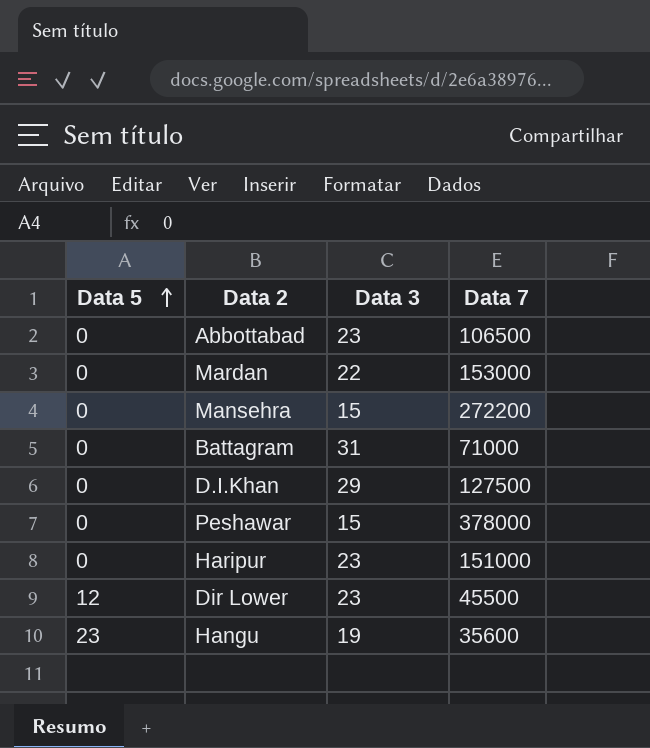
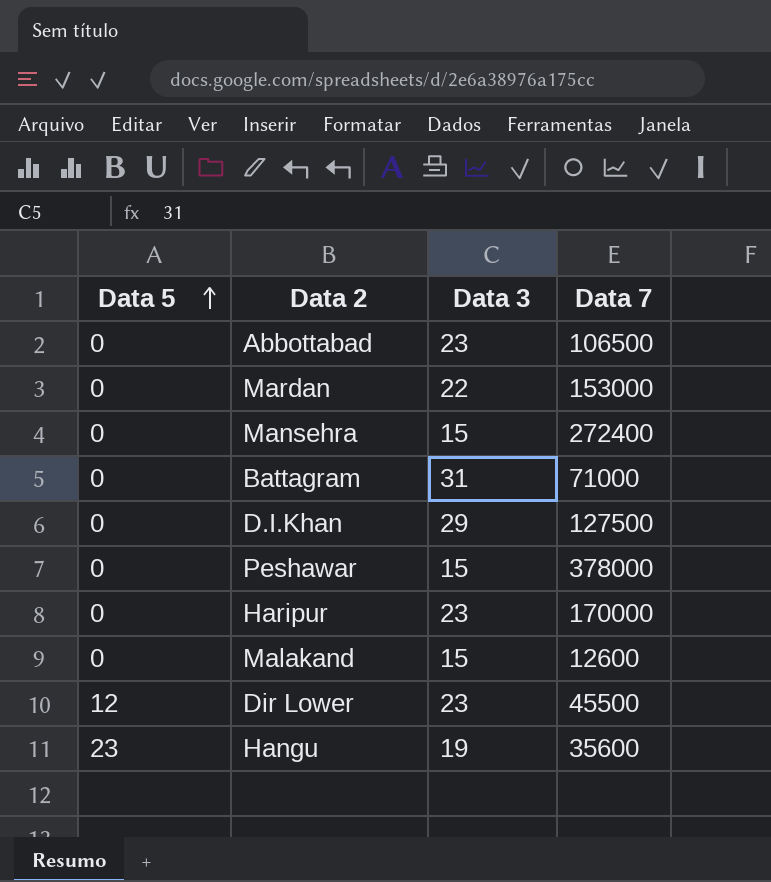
Mansehra | Data 7: 272200 -> 272400
Haripur | Data 7: 151000 -> 170000
row Malakand: none -> 0 | 15 | 12600

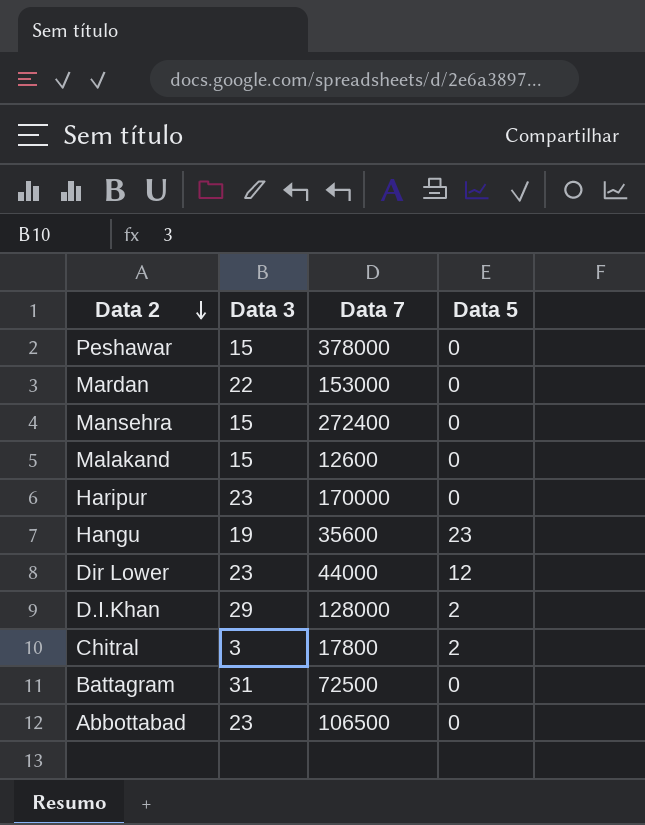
row order: Data 5 ascending -> Data 2 descending
column Data 5 | position: 1 -> 4
Dir Lower | Data 7: 45500 -> 44000
D.I.Khan | Data 7: 127500 -> 128000
D.I.Khan | Data 5: 0 -> 2
row Chitral: none -> 3 | 17800 | 2
Battagram | Data 7: 71000 -> 72500

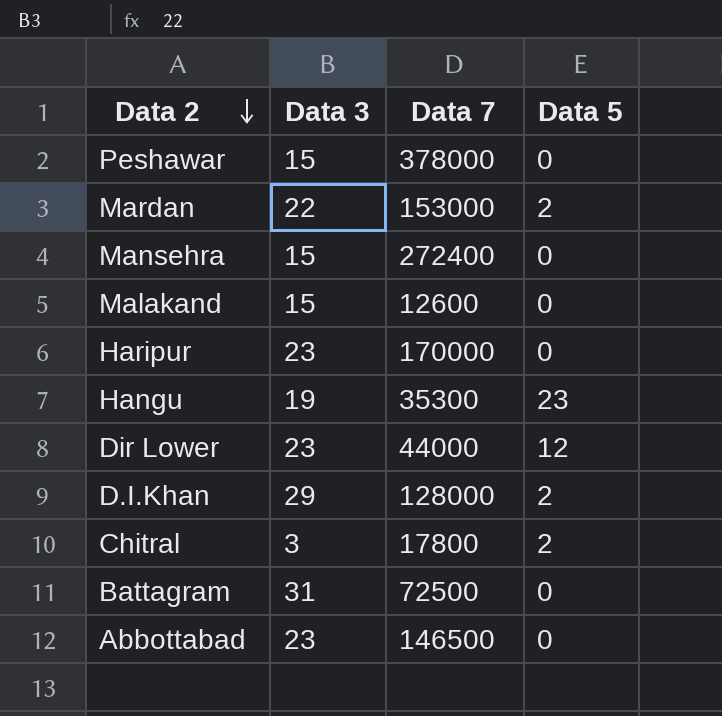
Mardan | Data 5: 0 -> 2
Hangu | Data 7: 35600 -> 35300
Abbottabad | Data 7: 106500 -> 146500

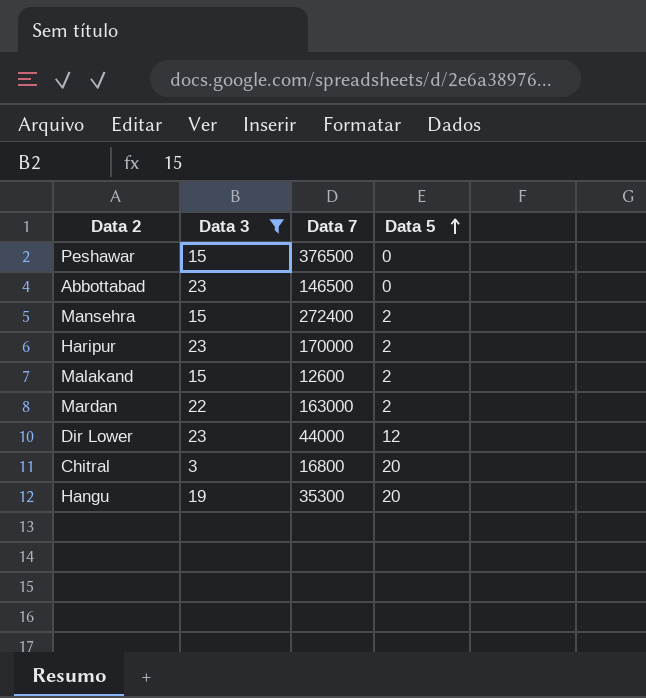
filter: none -> Data 3 <= 23
row order: Data 2 descending -> Data 5 ascending
Peshawar | Data 7: 378000 -> 376500
Mansehra | Data 5: 0 -> 2
Haripur | Data 5: 0 -> 2
Malakand | Data 5: 0 -> 2
Mardan | Data 7: 153000 -> 163000
Chitral | Data 7: 17800 -> 16800
Chitral | Data 5: 2 -> 20
Hangu | Data 5: 23 -> 20

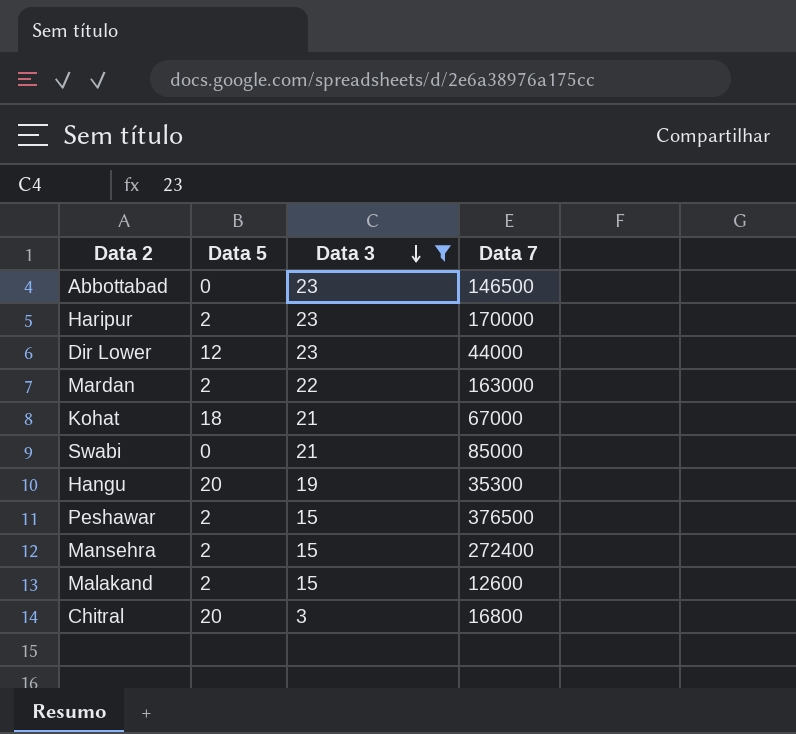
row order: Data 5 ascending -> Data 3 descending
column Data 5 | position: 4 -> 2
row Kohat: none -> 18 | 21 | 67000
row Swabi: none -> 0 | 21 | 85000
Peshawar | Data 5: 0 -> 2

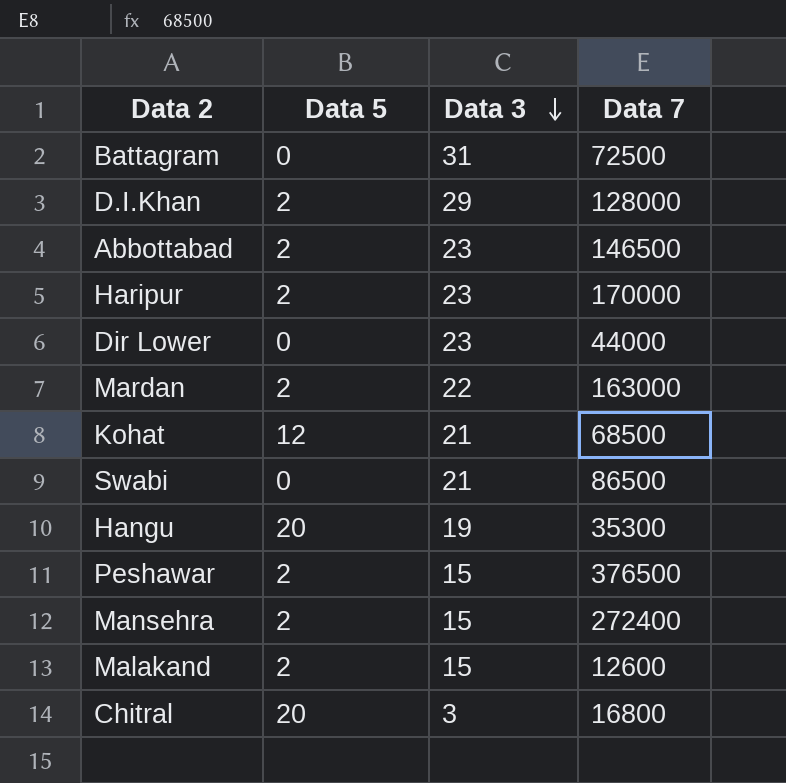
filter: Data 3 <= 23 -> none
Abbottabad | Data 5: 0 -> 2
Dir Lower | Data 5: 12 -> 0
Kohat | Data 5: 18 -> 12
Kohat | Data 7: 67000 -> 68500
Swabi | Data 7: 85000 -> 86500

